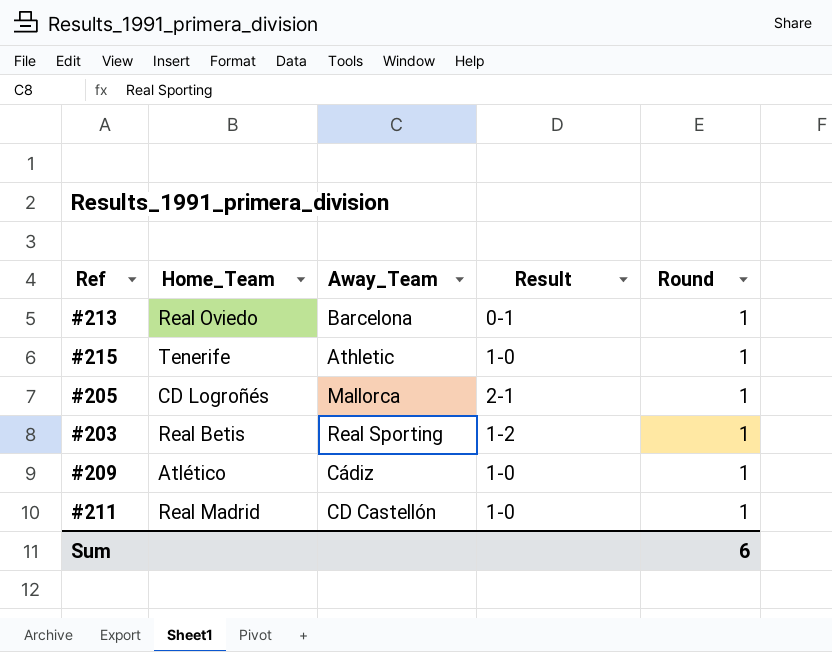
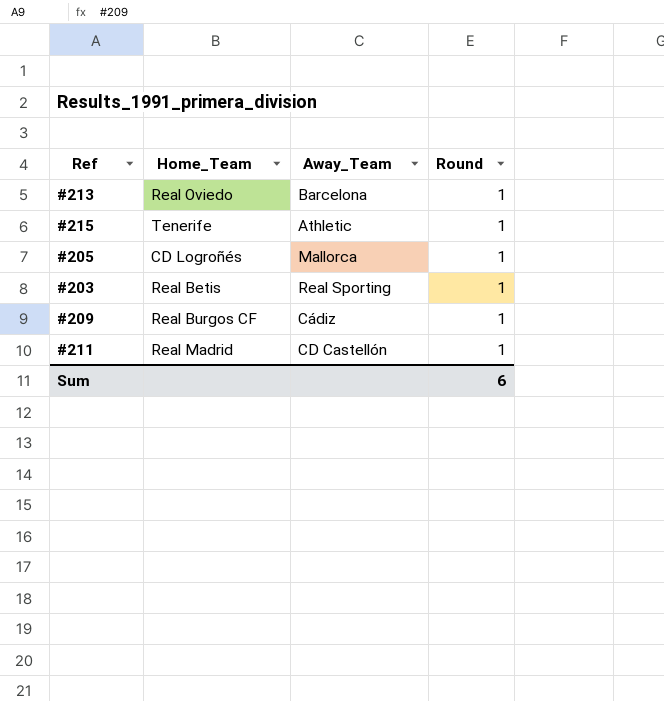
column Result | position: 4 -> none
#209 | Home_Team: Atlético -> Real Burgos CF

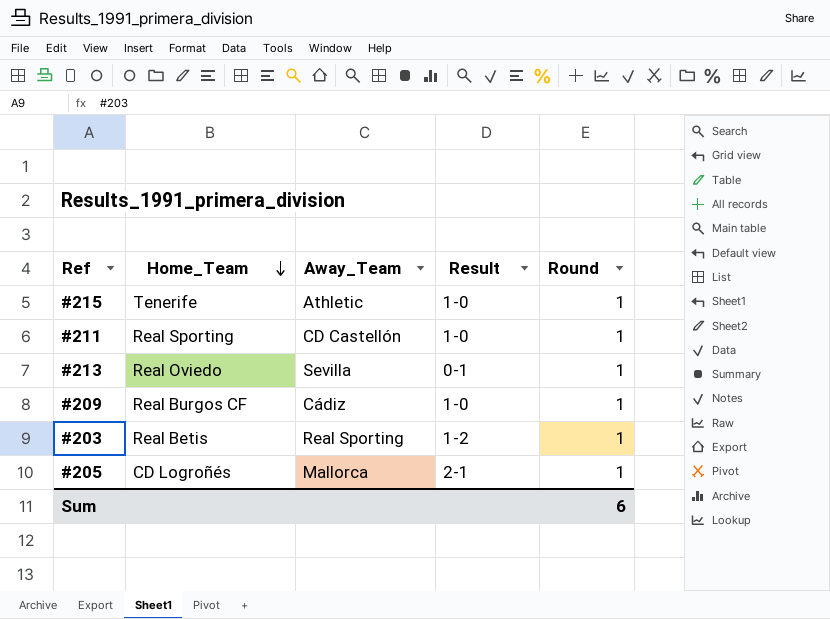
row order: none -> Home_Team descending
column Result | position: none -> 4
#211 | Home_Team: Real Madrid -> Real Sporting
#213 | Away_Team: Barcelona -> Sevilla

